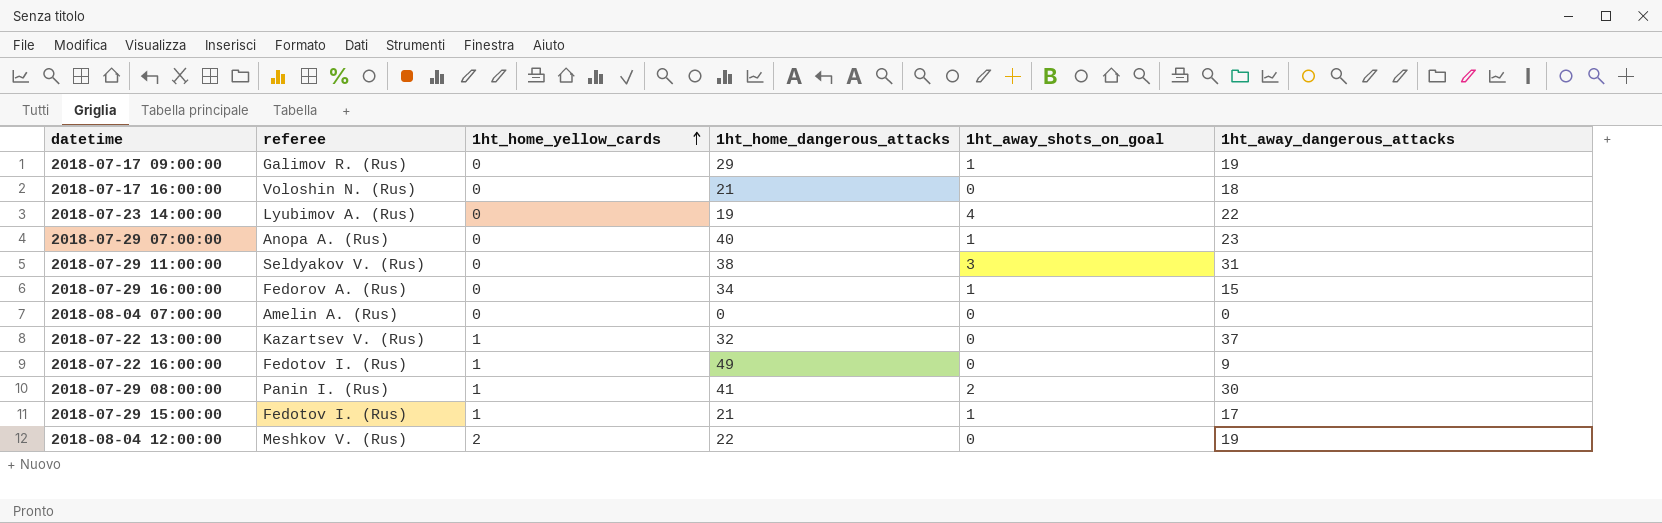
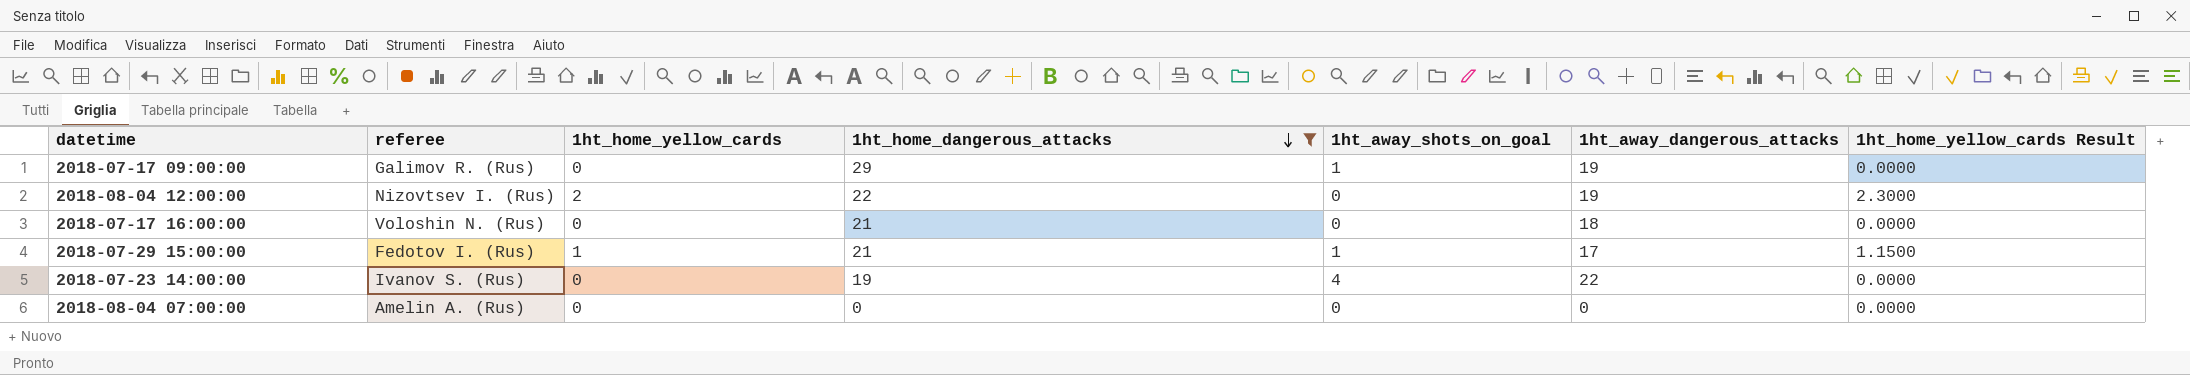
filter: none -> 1ht_home_dangerous_attacks <= 29
row order: 1ht_home_yellow_cards ascending -> 1ht_home_dangerous_attacks descending
column 1ht_home_yellow_cards Result | formula: none -> [1ht_home_yellow_cards] * 1.15
2018-08-04 12:00:00 | referee: Meshkov V. (Rus) -> Nizovtsev I. (Rus)
2018-07-23 14:00:00 | referee: Lyubimov A. (Rus) -> Ivanov S. (Rus)

